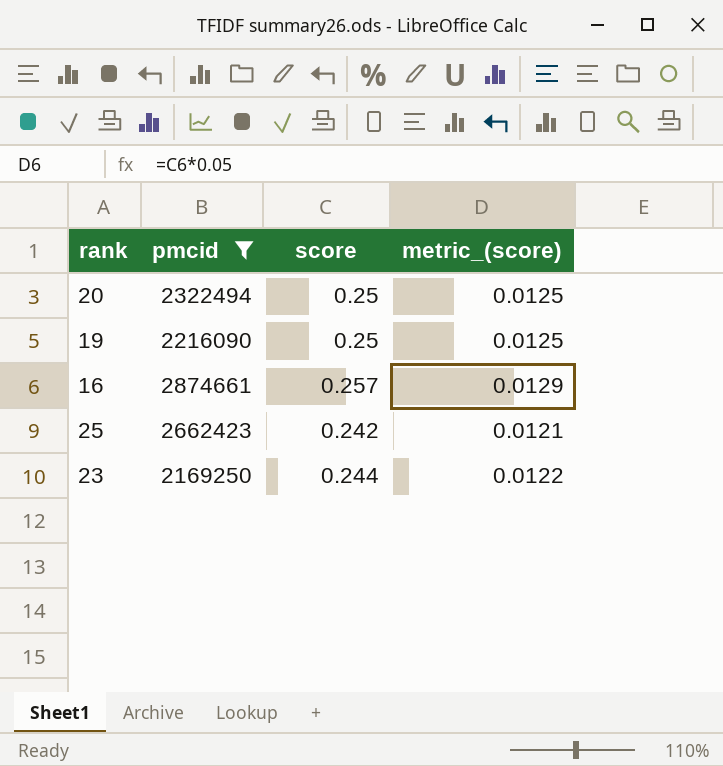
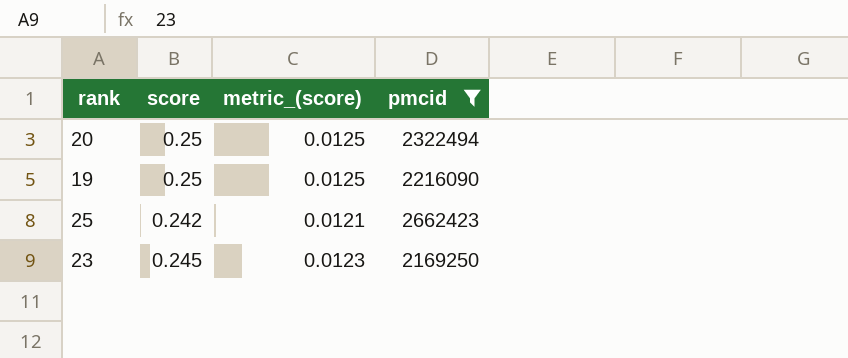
column pmcid | position: 2 -> 4
row 16: 2874661 | 0.257 | 0.0129 -> none
23 | score: 0.244 -> 0.245
23 | metric_(score): 0.0122 -> 0.0123

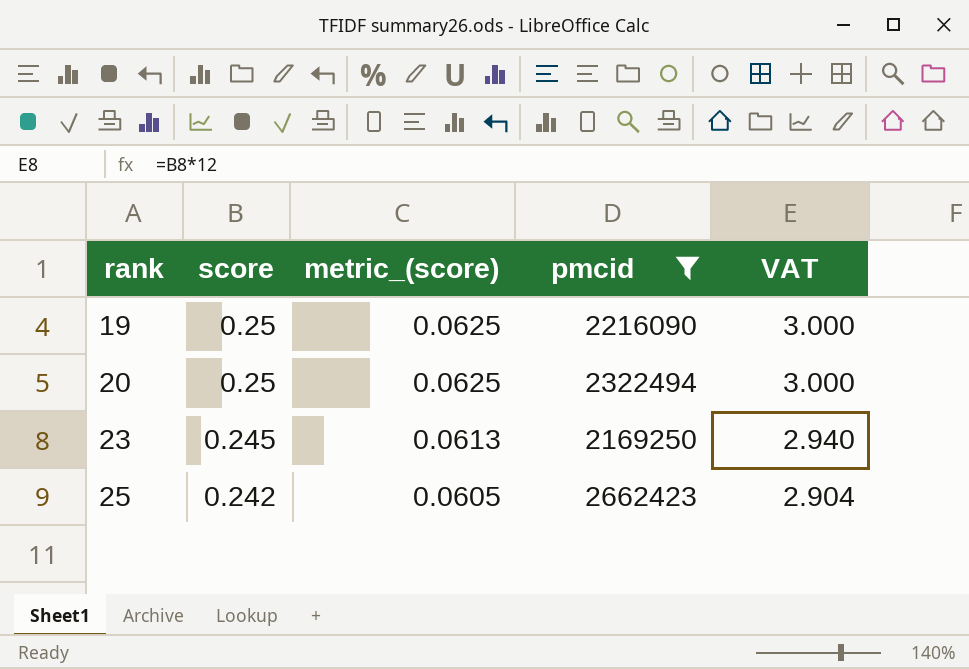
row order: none -> rank ascending
column metric_(score) | formula: [score] * 0.05 -> [score] * 0.25
column VAT | formula: none -> [score] * 12

